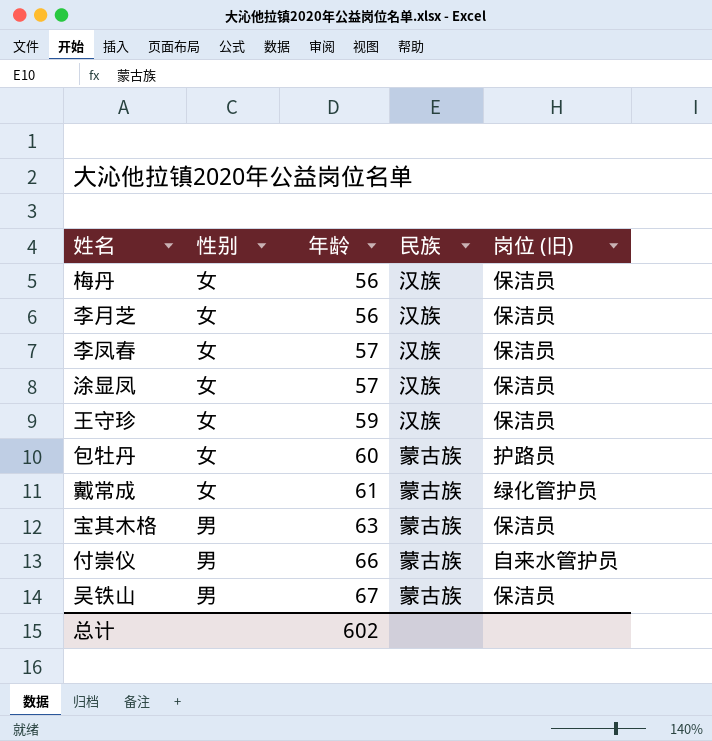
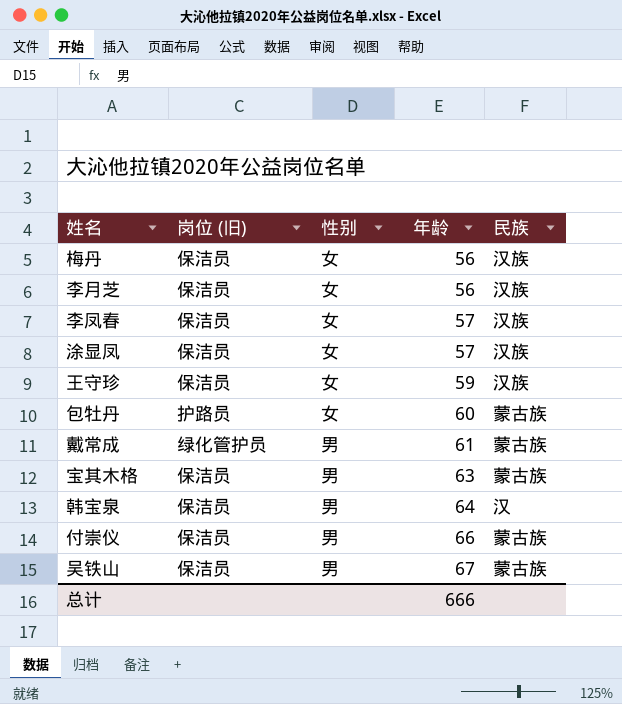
column 岗位 (旧) | position: 5 -> 2
戴常成 | 性别: 女 -> 男
row 韩宝泉: none -> 保洁员 | 男 | 64 | 汉
付崇仪 | 岗位 (旧): 自来水管护员 -> 保洁员
总计 | 年龄: 602 -> 666

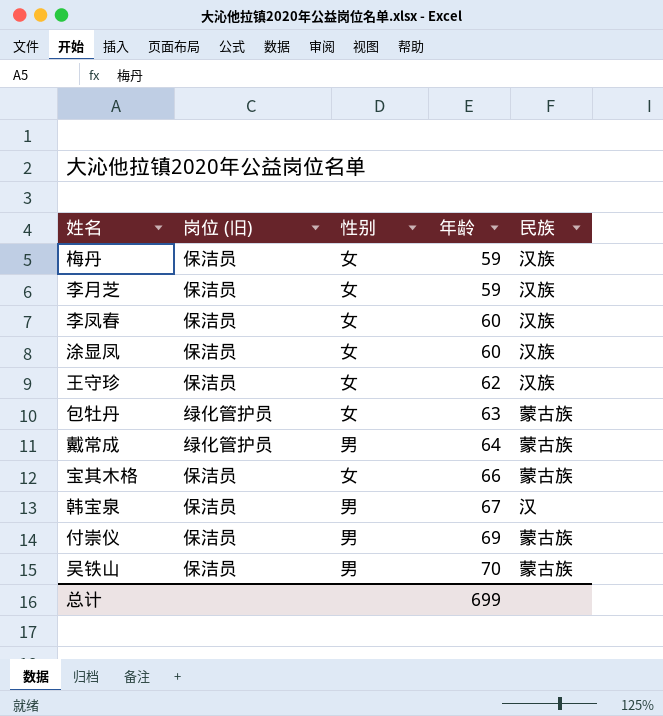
梅丹 | 年龄: 56 -> 59
李月芝 | 年龄: 56 -> 59
李凤春 | 年龄: 57 -> 60
涂显凤 | 年龄: 57 -> 60
王守珍 | 年龄: 59 -> 62
包牡丹 | 岗位 (旧): 护路员 -> 绿化管护员
包牡丹 | 年龄: 60 -> 63
戴常成 | 年龄: 61 -> 64
宝其木格 | 性别: 男 -> 女
宝其木格 | 年龄: 63 -> 66
韩宝泉 | 年龄: 64 -> 67
付崇仪 | 年龄: 66 -> 69
吴铁山 | 年龄: 67 -> 70
总计 | 年龄: 666 -> 699

